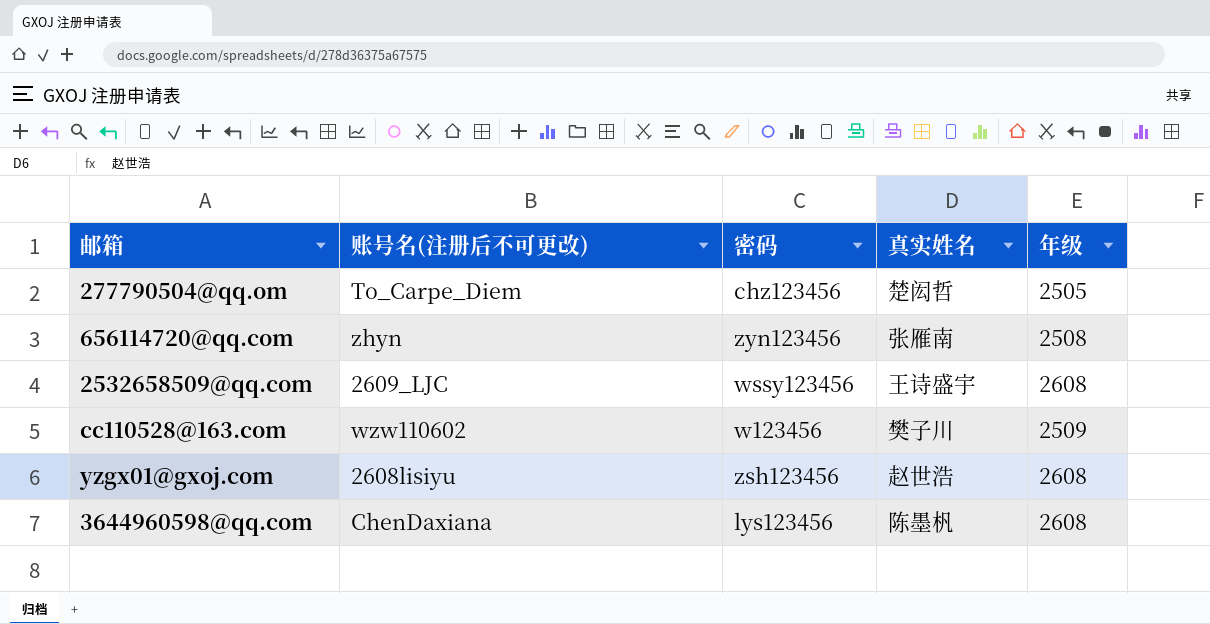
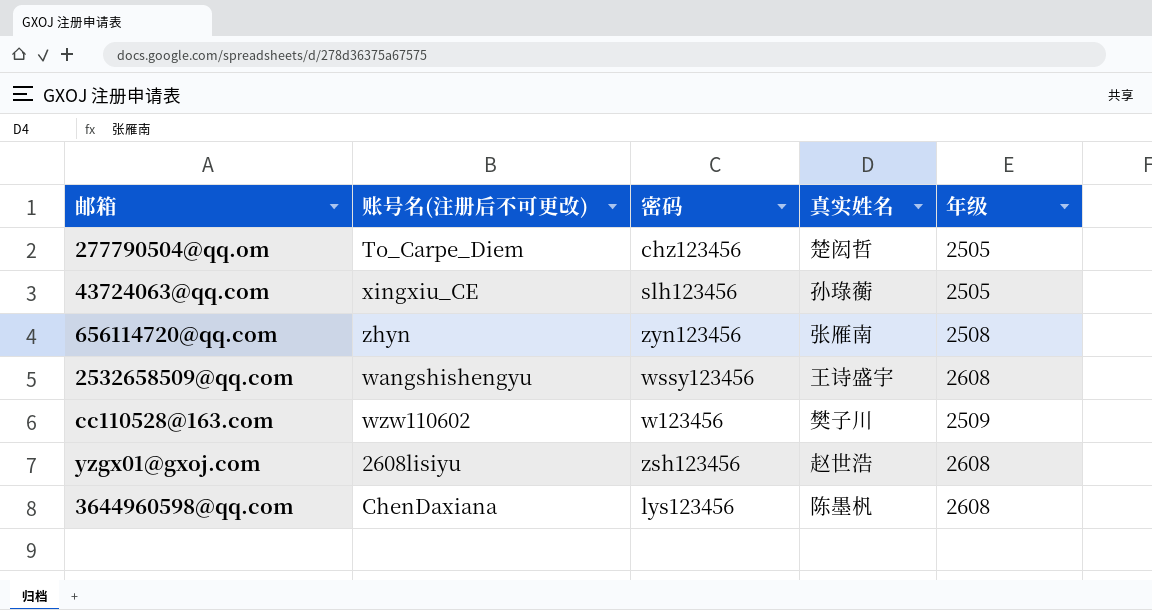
row 43724063@qq.com: none -> xingxiu_CE | slh123456 | 孙琭蘅 | 2505
2532658509@qq.com | 账号名(注册后不可更改): 2609_LJC -> wangshishengyu

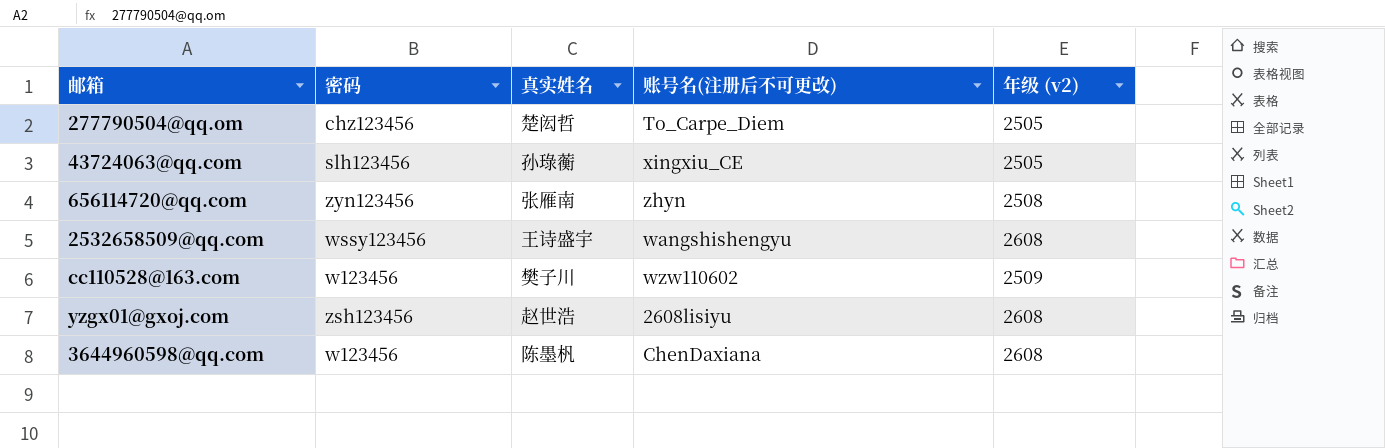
column 账号名(注册后不可更改) | position: 2 -> 4
column name: 年级 -> 年级 (v2)
3644960598@qq.com | 密码: lys123456 -> w123456

